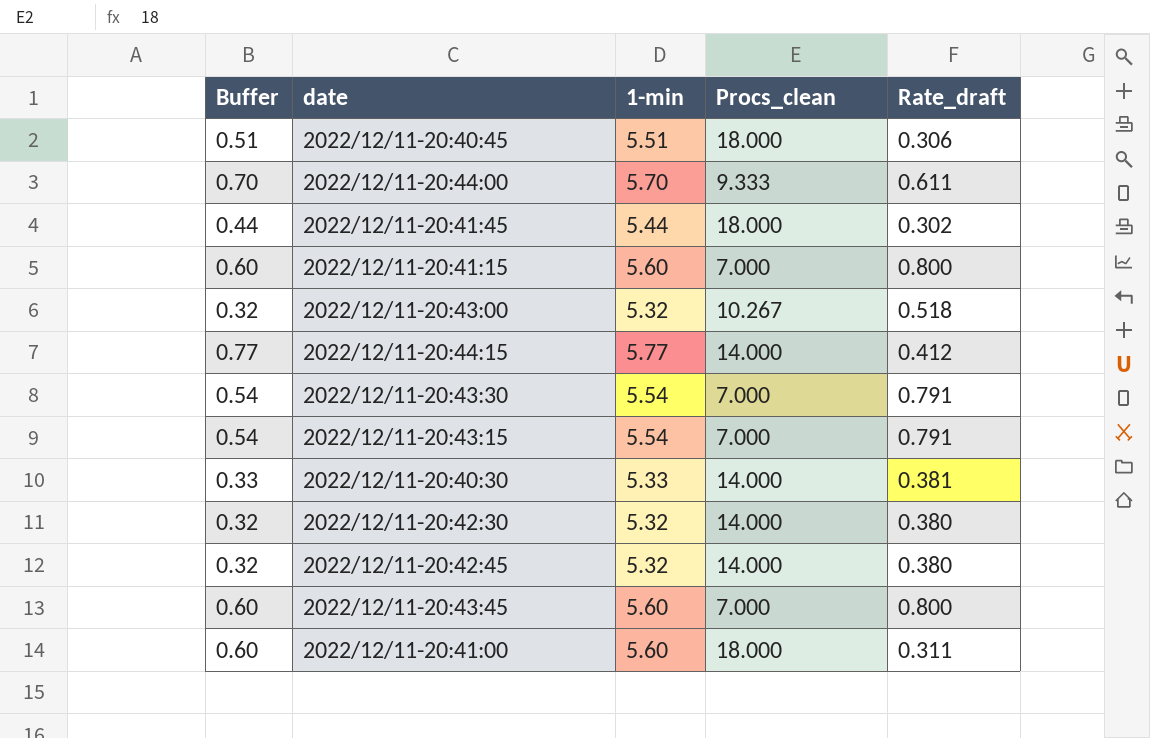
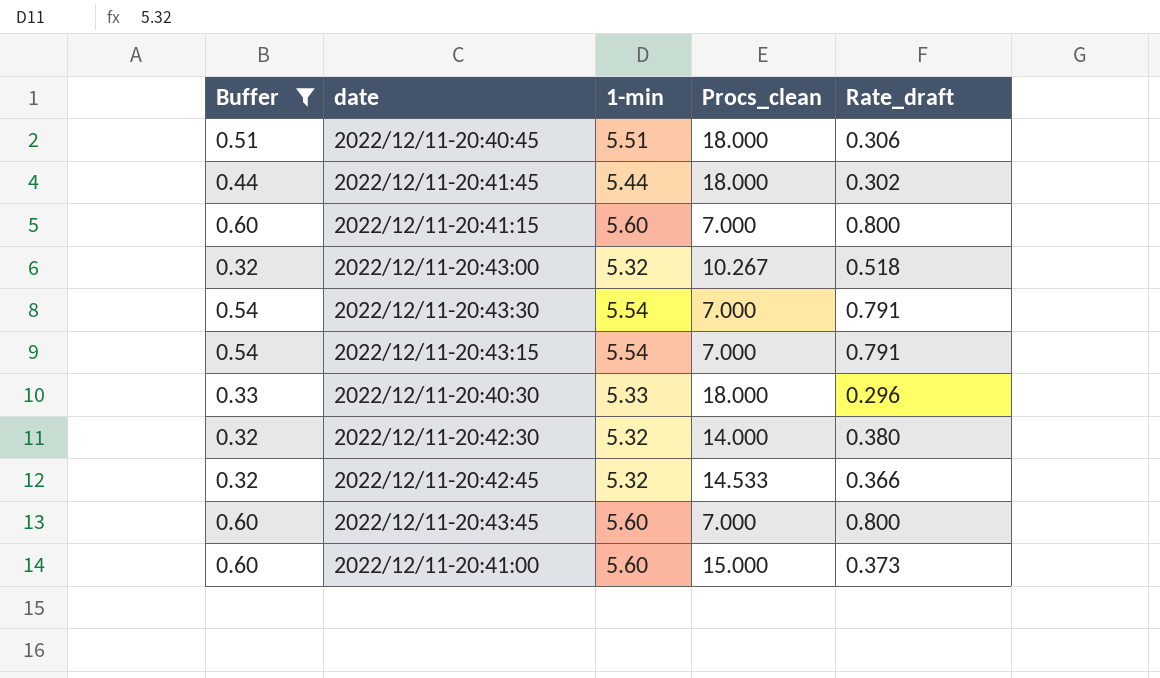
filter: none -> Buffer <= 0.60
2022/12/11-20:40:30 | Procs_clean: 14.000 -> 18.000
2022/12/11-20:40:30 | Rate_draft: 0.381 -> 0.296
2022/12/11-20:42:45 | Procs_clean: 14.000 -> 14.533
2022/12/11-20:42:45 | Rate_draft: 0.380 -> 0.366
2022/12/11-20:41:00 | Procs_clean: 18.000 -> 15.000
2022/12/11-20:41:00 | Rate_draft: 0.311 -> 0.373

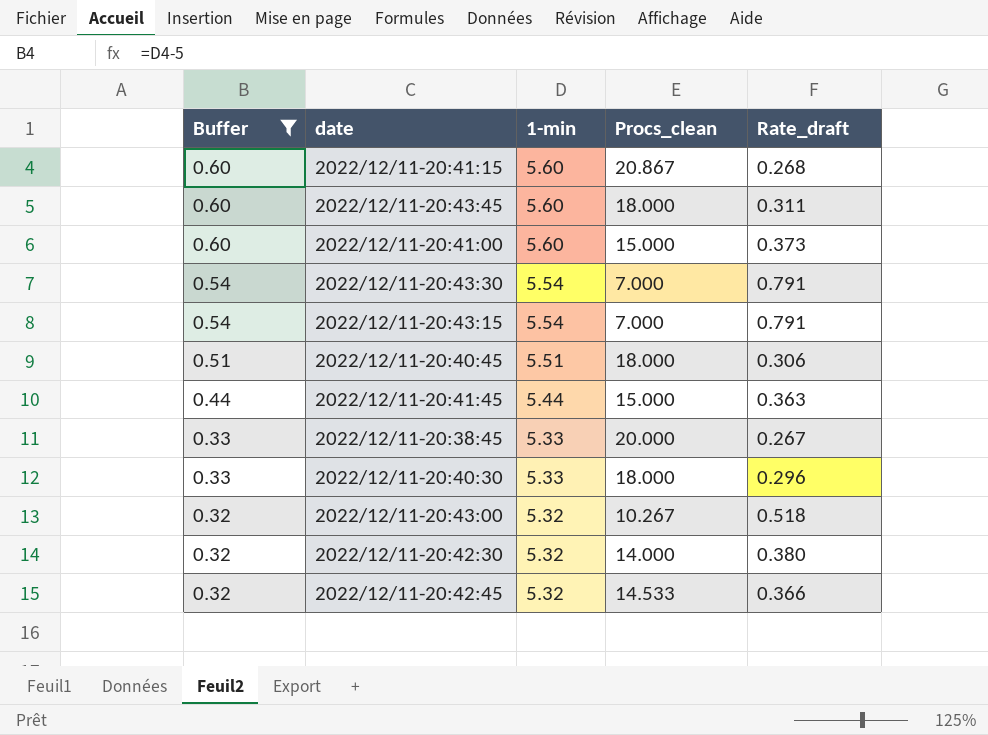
row order: none -> Buffer descending
2022/12/11-20:41:15 | Procs_clean: 7.000 -> 20.867
2022/12/11-20:41:15 | Rate_draft: 0.800 -> 0.268
2022/12/11-20:43:45 | Procs_clean: 7.000 -> 18.000
2022/12/11-20:43:45 | Rate_draft: 0.800 -> 0.311
2022/12/11-20:41:45 | Procs_clean: 18.000 -> 15.000
2022/12/11-20:41:45 | Rate_draft: 0.302 -> 0.363
row 2022/12/11-20:38:45: none -> 0.33 | 5.33 | 20.000 | 0.267

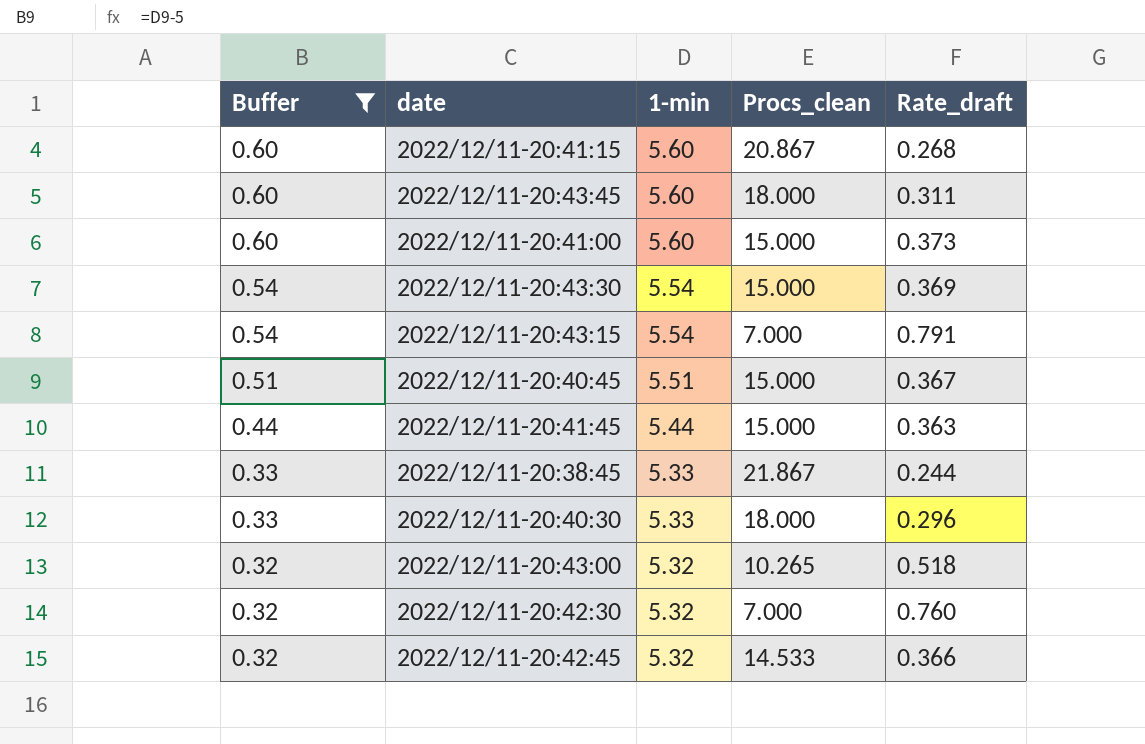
2022/12/11-20:43:30 | Procs_clean: 7.000 -> 15.000
2022/12/11-20:43:30 | Rate_draft: 0.791 -> 0.369
2022/12/11-20:40:45 | Procs_clean: 18.000 -> 15.000
2022/12/11-20:40:45 | Rate_draft: 0.306 -> 0.367
2022/12/11-20:38:45 | Procs_clean: 20.000 -> 21.867
2022/12/11-20:38:45 | Rate_draft: 0.267 -> 0.244
2022/12/11-20:43:00 | Procs_clean: 10.267 -> 10.265
2022/12/11-20:42:30 | Procs_clean: 14.000 -> 7.000
2022/12/11-20:42:30 | Rate_draft: 0.380 -> 0.760

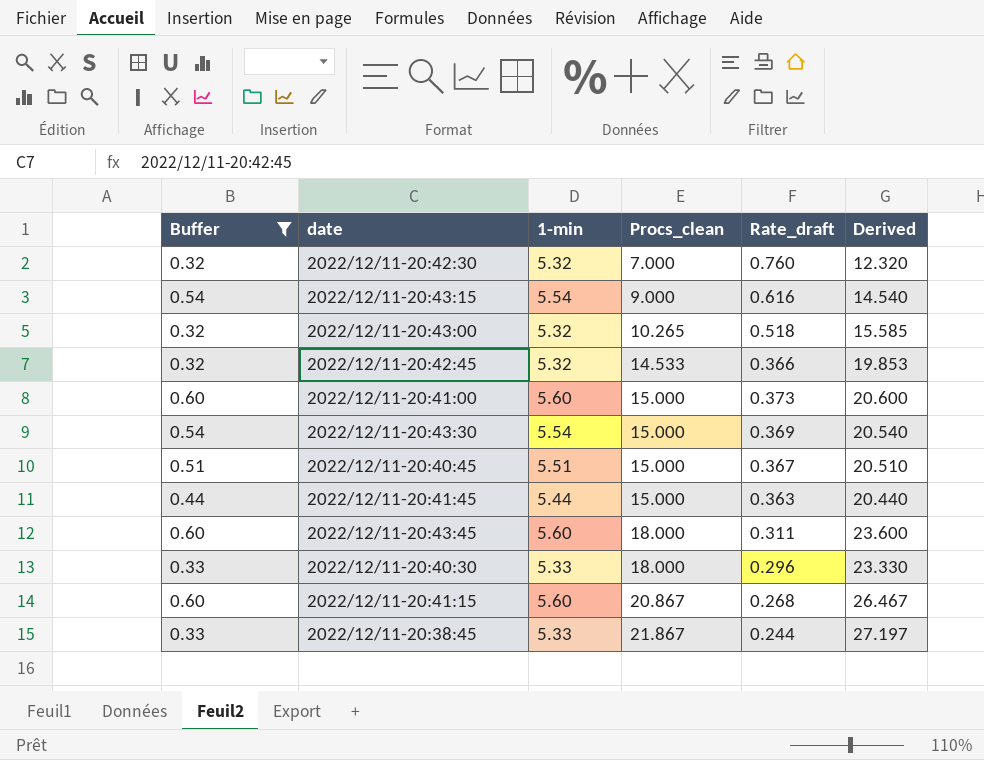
row order: Buffer descending -> Procs_clean ascending
column Derived | formula: none -> [1-min] + [Procs_clean]
2022/12/11-20:43:15 | Procs_clean: 7.000 -> 9.000
2022/12/11-20:43:15 | Rate_draft: 0.791 -> 0.616

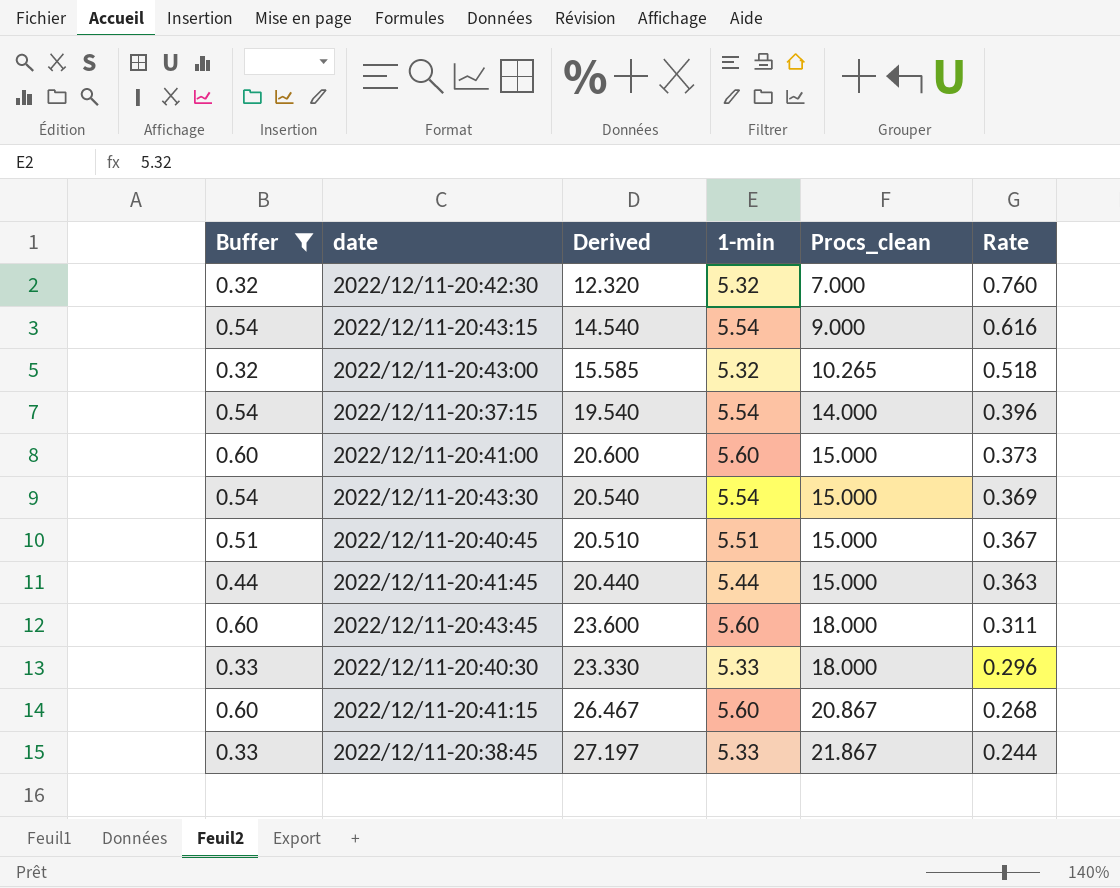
column Derived | position: 6 -> 3
column name: Rate_draft -> Rate
row 2022/12/11-20:42:45: 0.32 | 5.32 | 14.533 | 0.366 | 19.853 -> none
row 2022/12/11-20:37:15: none -> 0.54 | 19.540 | 5.54 | 14.000 | 0.396

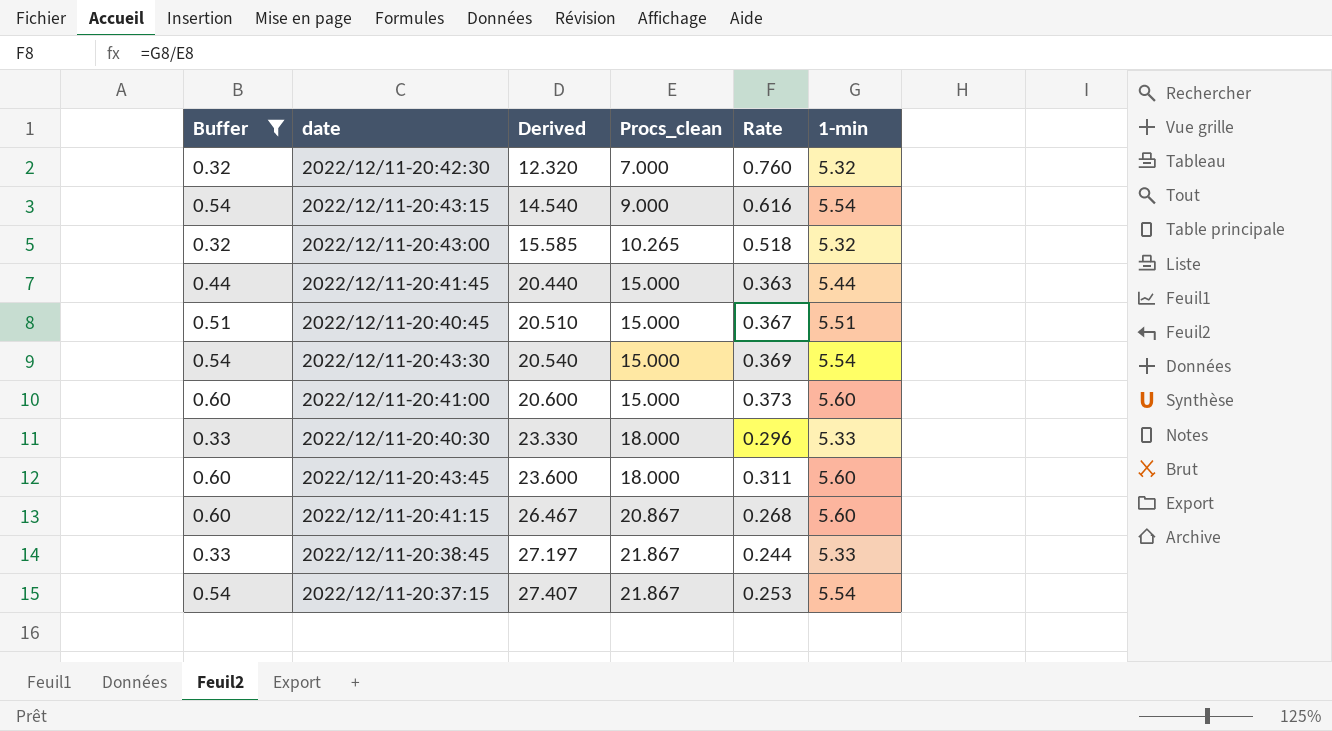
row order: Procs_clean ascending -> Derived ascending
column 1-min | position: 4 -> 6
2022/12/11-20:37:15 | Derived: 19.540 -> 27.407
2022/12/11-20:37:15 | Procs_clean: 14.000 -> 21.867
2022/12/11-20:37:15 | Rate: 0.396 -> 0.253

